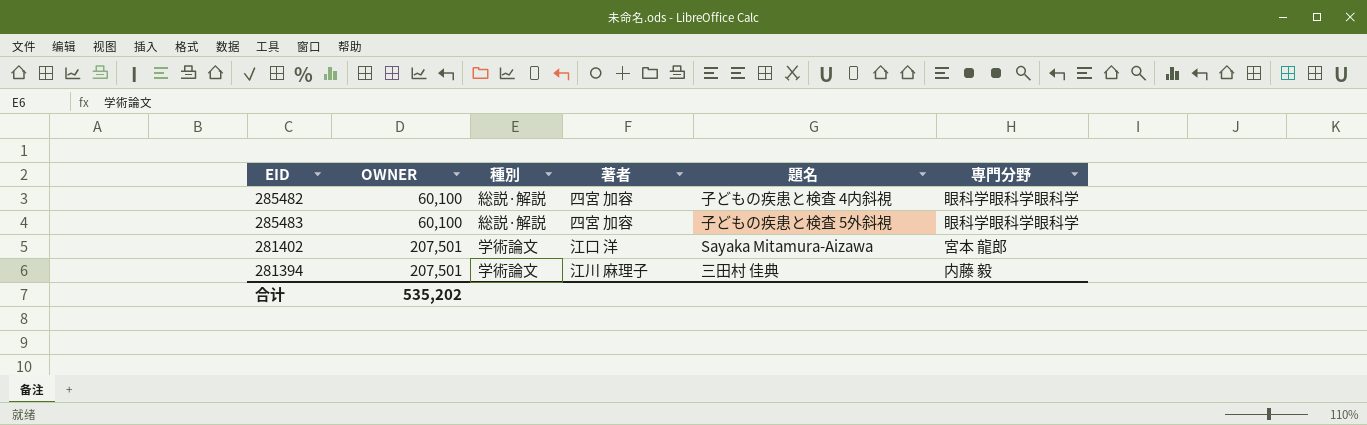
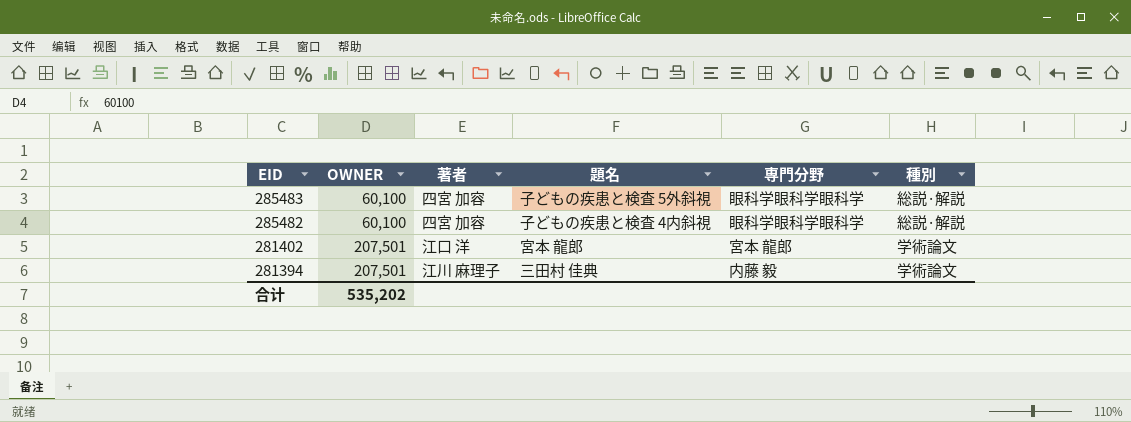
row order: OWNER ascending -> EID descending
column 種別 | position: 3 -> 6
281402 | 題名: Sayaka Mitamura-Aizawa -> 宮本 龍郎

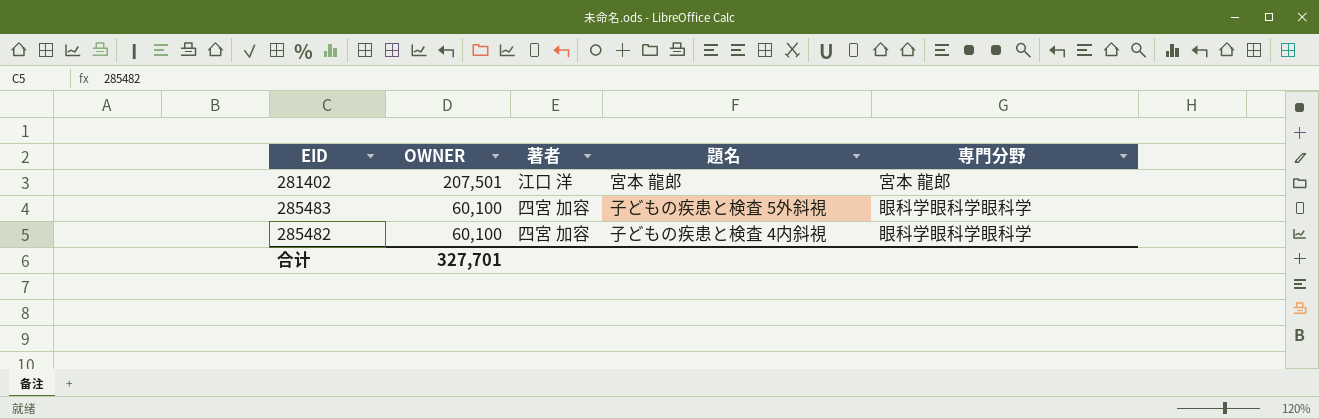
row order: EID descending -> OWNER descending
column 種別 | position: 6 -> none
row 281394: 207,501 | 江川 麻理子 | 三田村 佳典 | 内藤 毅 | 学術論文 -> none
合计 | OWNER: 535,202 -> 327,701

